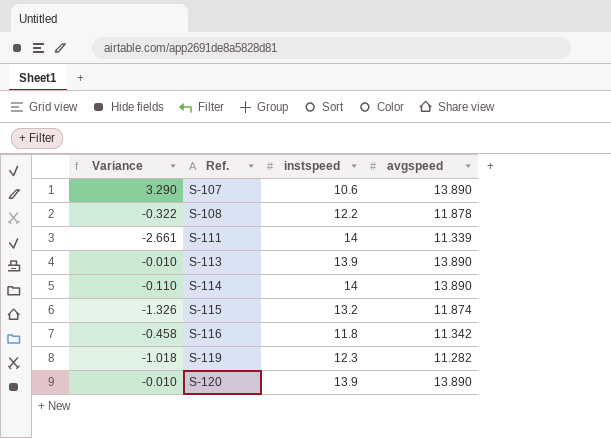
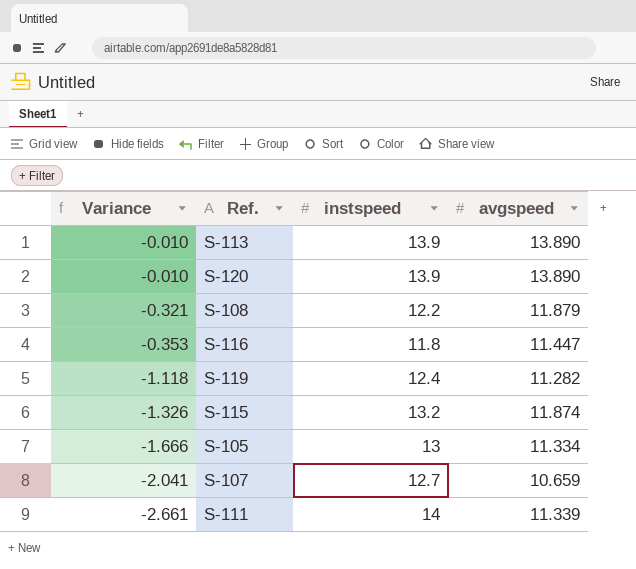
row order: Ref. ascending -> Variance descending
row S-114: -0.110 | 14 | 13.890 -> none
S-108 | Variance: -0.322 -> -0.321
S-108 | avgspeed: 11.878 -> 11.879
S-116 | Variance: -0.458 -> -0.353
S-116 | avgspeed: 11.342 -> 11.447
S-119 | Variance: -1.018 -> -1.118
S-119 | instspeed: 12.3 -> 12.4
row S-105: none -> -1.666 | 13 | 11.334
S-107 | Variance: 3.290 -> -2.041
S-107 | instspeed: 10.6 -> 12.7
S-107 | avgspeed: 13.890 -> 10.659

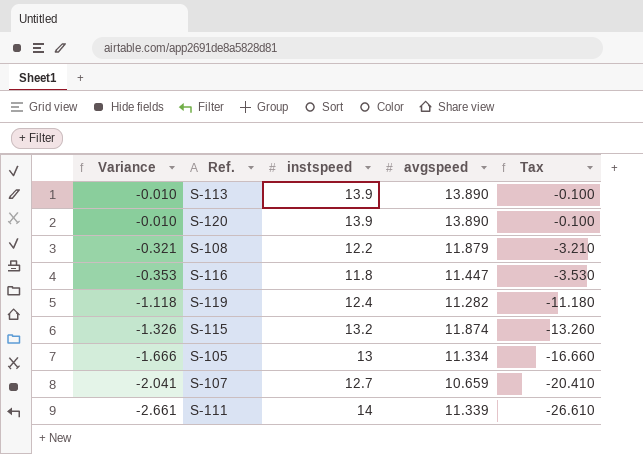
column Tax | formula: none -> [Variance] * 10

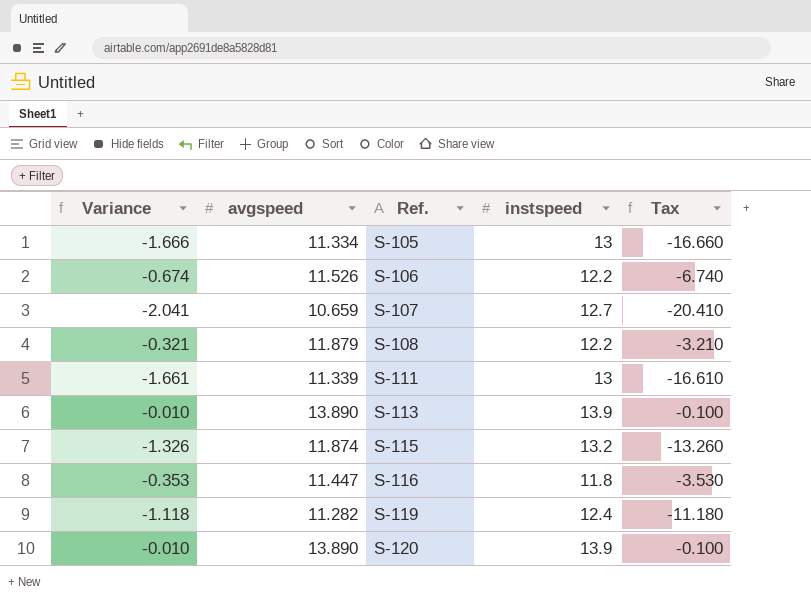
row order: Variance descending -> Ref. ascending
column avgspeed | position: 4 -> 2
row S-106: none -> -0.674 | 11.526 | 12.2 | -6.740
S-111 | Variance: -2.661 -> -1.661
S-111 | instspeed: 14 -> 13
S-111 | Tax: -26.610 -> -16.610

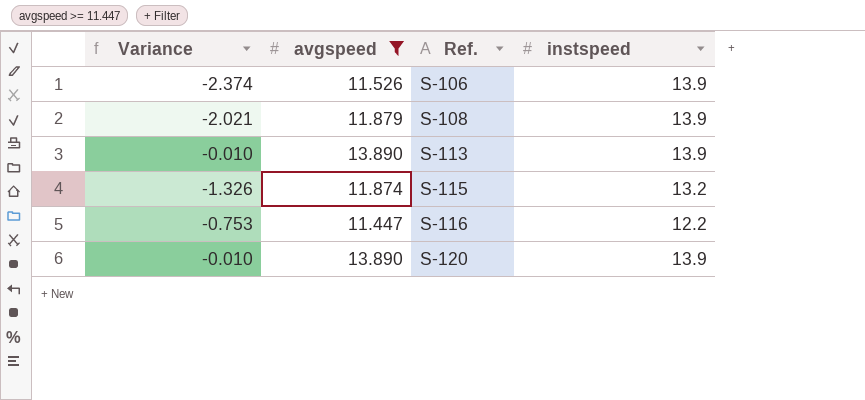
filter: none -> avgspeed >= 11.447
column Tax | formula: [Variance] * 10 -> none
S-106 | Variance: -0.674 -> -2.374
S-106 | instspeed: 12.2 -> 13.9
S-108 | Variance: -0.321 -> -2.021
S-108 | instspeed: 12.2 -> 13.9
S-116 | Variance: -0.353 -> -0.753
S-116 | instspeed: 11.8 -> 12.2

